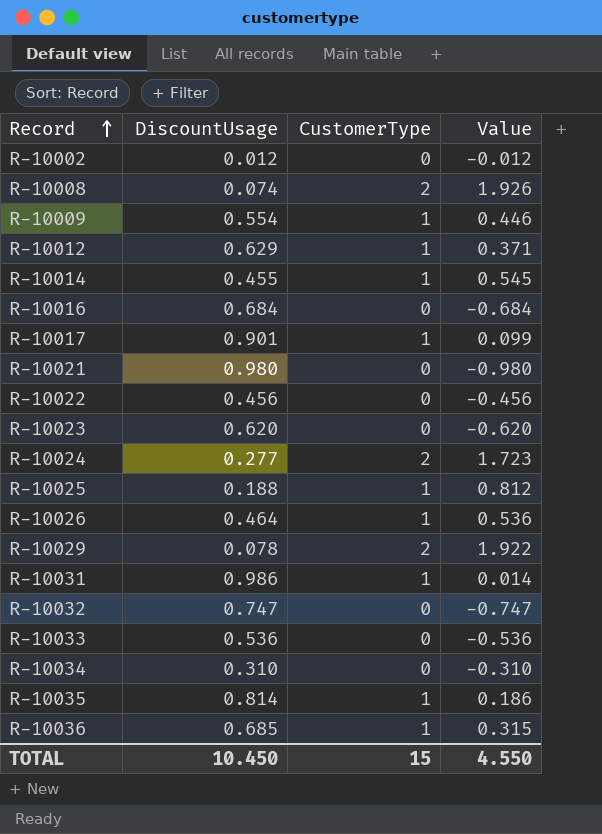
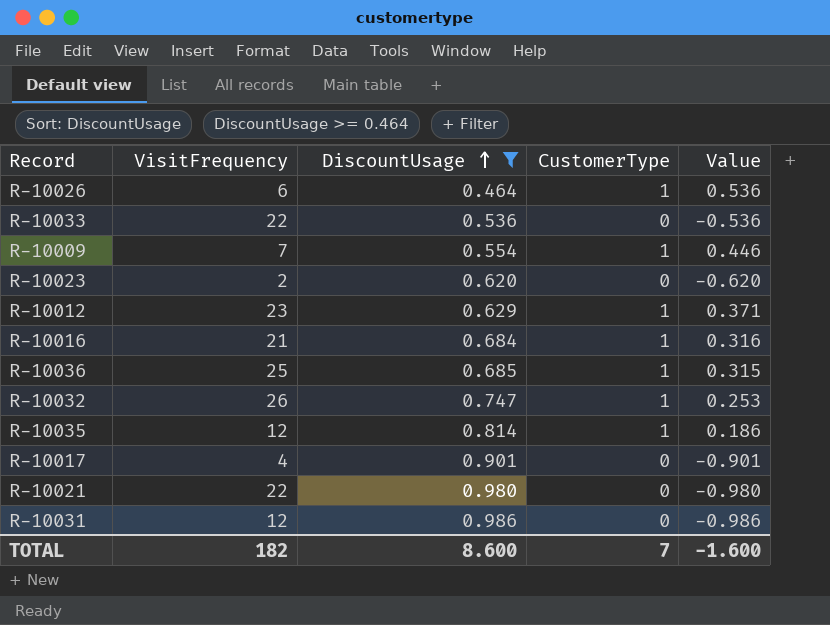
filter: none -> DiscountUsage >= 0.464
row order: Record ascending -> DiscountUsage ascending
column VisitFrequency | position: none -> 2
R-10016 | CustomerType: 0 -> 1
R-10016 | Value: -0.684 -> 0.316
R-10032 | CustomerType: 0 -> 1
R-10032 | Value: -0.747 -> 0.253
R-10017 | CustomerType: 1 -> 0
R-10017 | Value: 0.099 -> -0.901
R-10031 | CustomerType: 1 -> 0
R-10031 | Value: 0.014 -> -0.986
TOTAL | DiscountUsage: 10.450 -> 8.600
TOTAL | CustomerType: 15 -> 7
TOTAL | Value: 4.550 -> -1.600

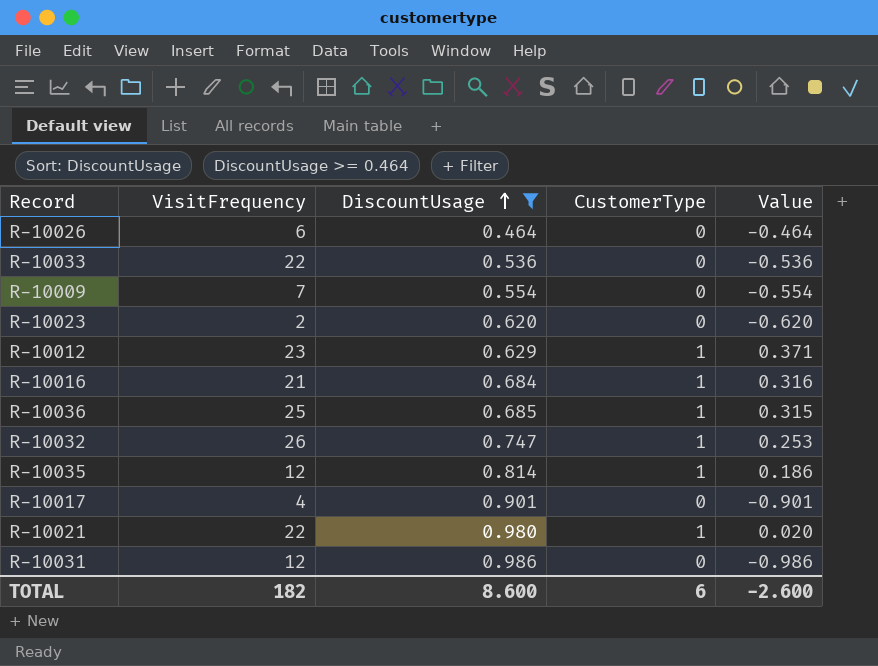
R-10026 | CustomerType: 1 -> 0
R-10026 | Value: 0.536 -> -0.464
R-10009 | CustomerType: 1 -> 0
R-10009 | Value: 0.446 -> -0.554
R-10021 | CustomerType: 0 -> 1
R-10021 | Value: -0.980 -> 0.020
TOTAL | CustomerType: 7 -> 6
TOTAL | Value: -1.600 -> -2.600

